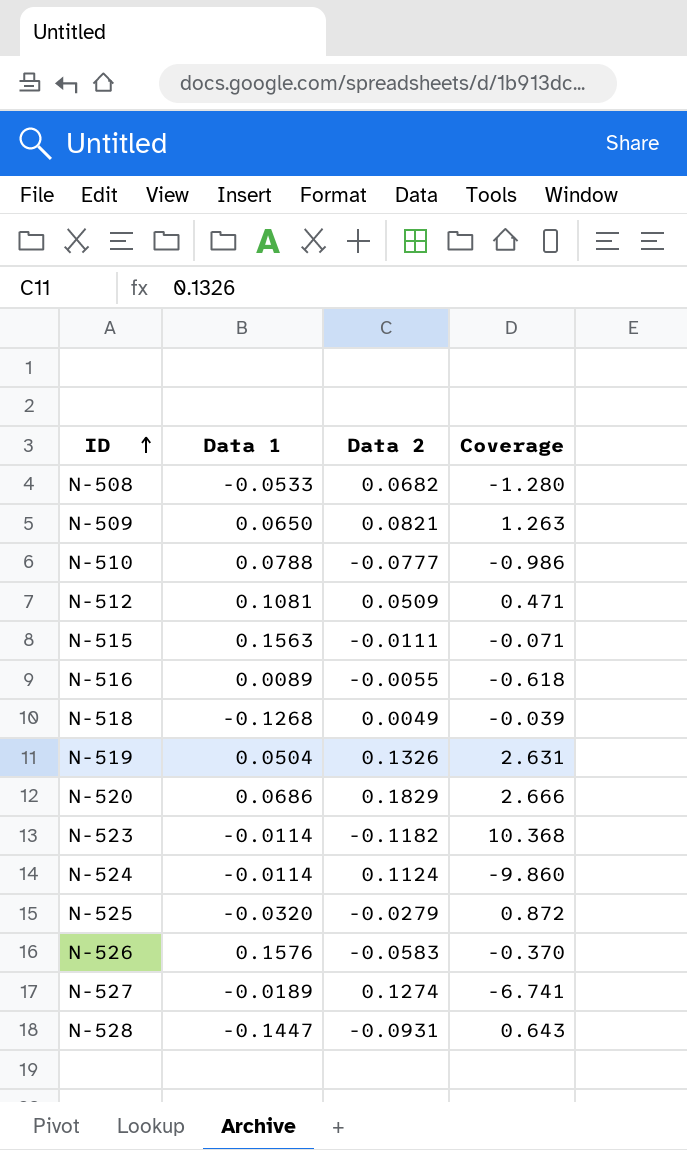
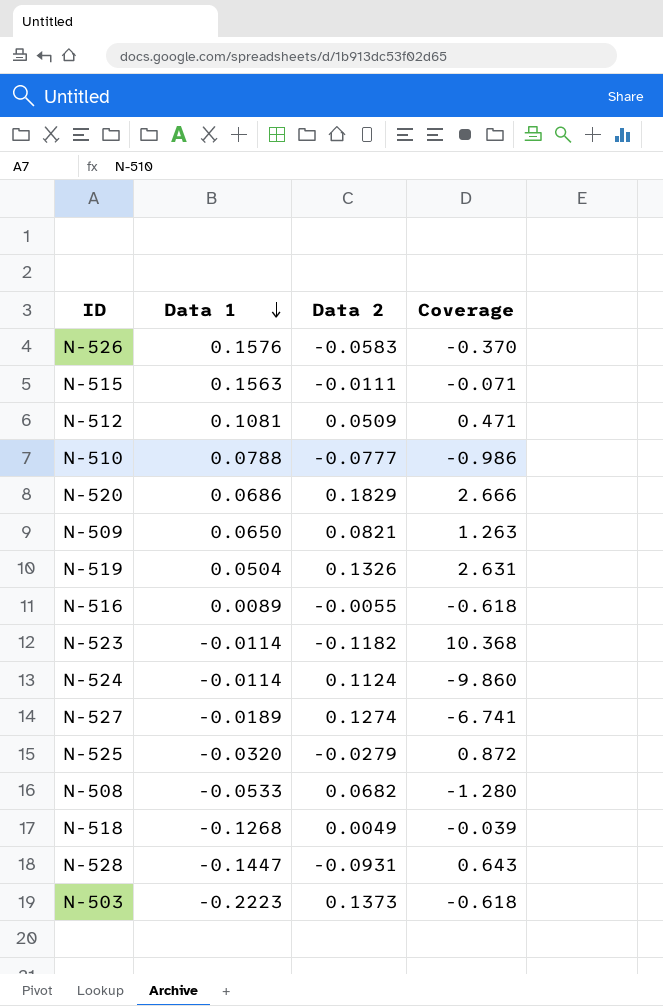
row order: ID ascending -> Data 1 descending
row N-503: none -> -0.2223 | 0.1373 | -0.618

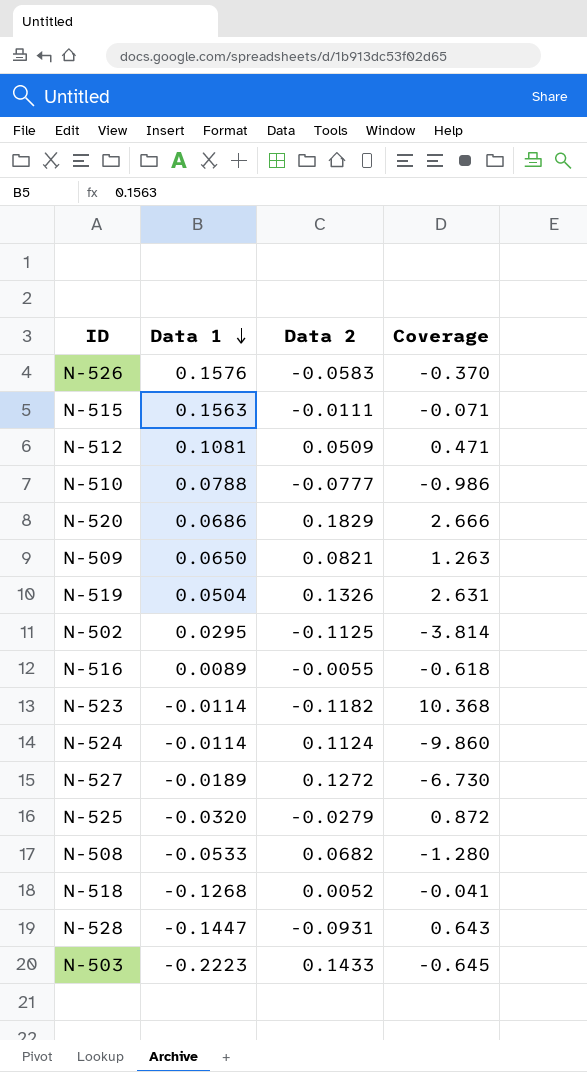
row N-502: none -> 0.0295 | -0.1125 | -3.814
N-527 | Data 2: 0.1274 -> 0.1272
N-527 | Coverage: -6.741 -> -6.730
N-518 | Data 2: 0.0049 -> 0.0052
N-518 | Coverage: -0.039 -> -0.041
N-503 | Data 2: 0.1373 -> 0.1433
N-503 | Coverage: -0.618 -> -0.645

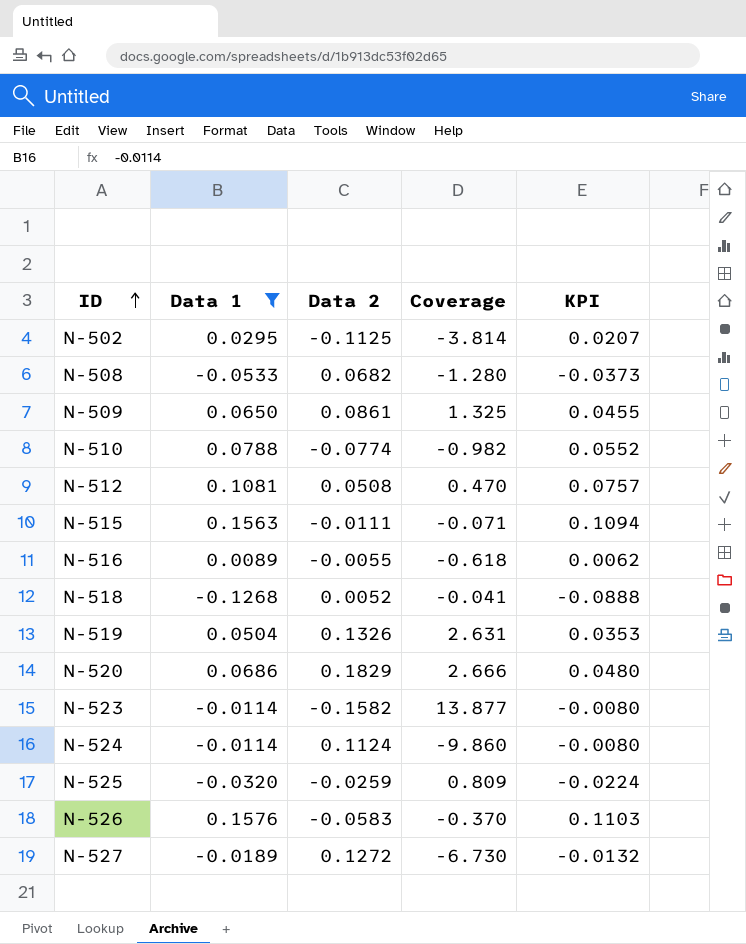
filter: none -> Data 1 >= -0.1268
row order: Data 1 descending -> ID ascending
column KPI | formula: none -> [Data 1] * 0.7
N-509 | Data 2: 0.0821 -> 0.0861
N-509 | Coverage: 1.263 -> 1.325
N-510 | Data 2: -0.0777 -> -0.0774
N-510 | Coverage: -0.986 -> -0.982
N-512 | Data 2: 0.0509 -> 0.0508
N-512 | Coverage: 0.471 -> 0.470
N-523 | Data 2: -0.1182 -> -0.1582
N-523 | Coverage: 10.368 -> 13.877
N-525 | Data 2: -0.0279 -> -0.0259
N-525 | Coverage: 0.872 -> 0.809

